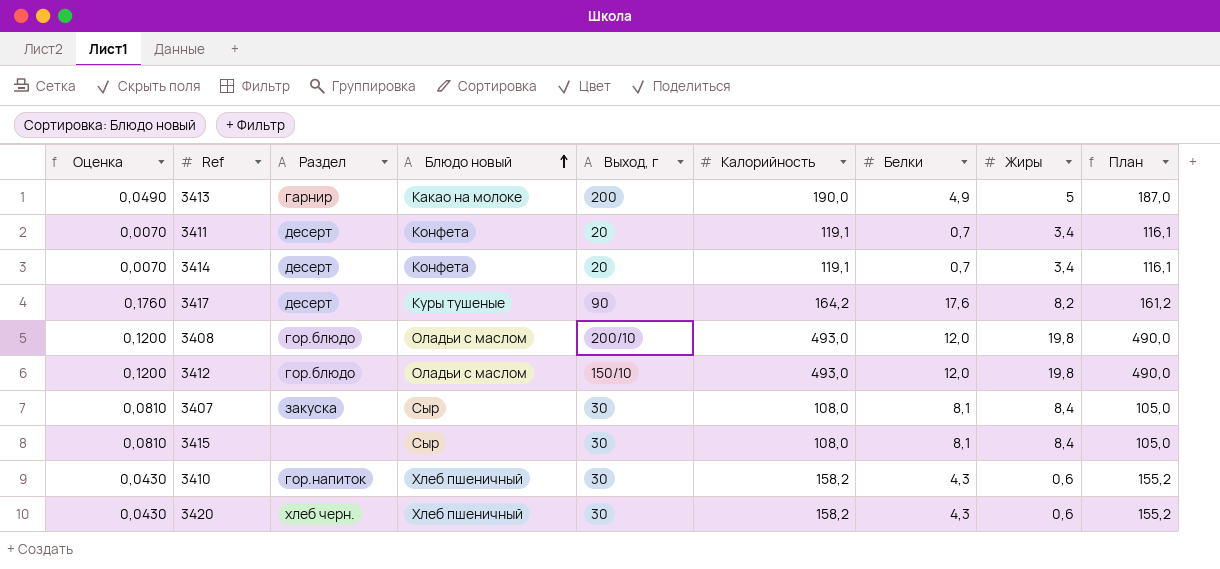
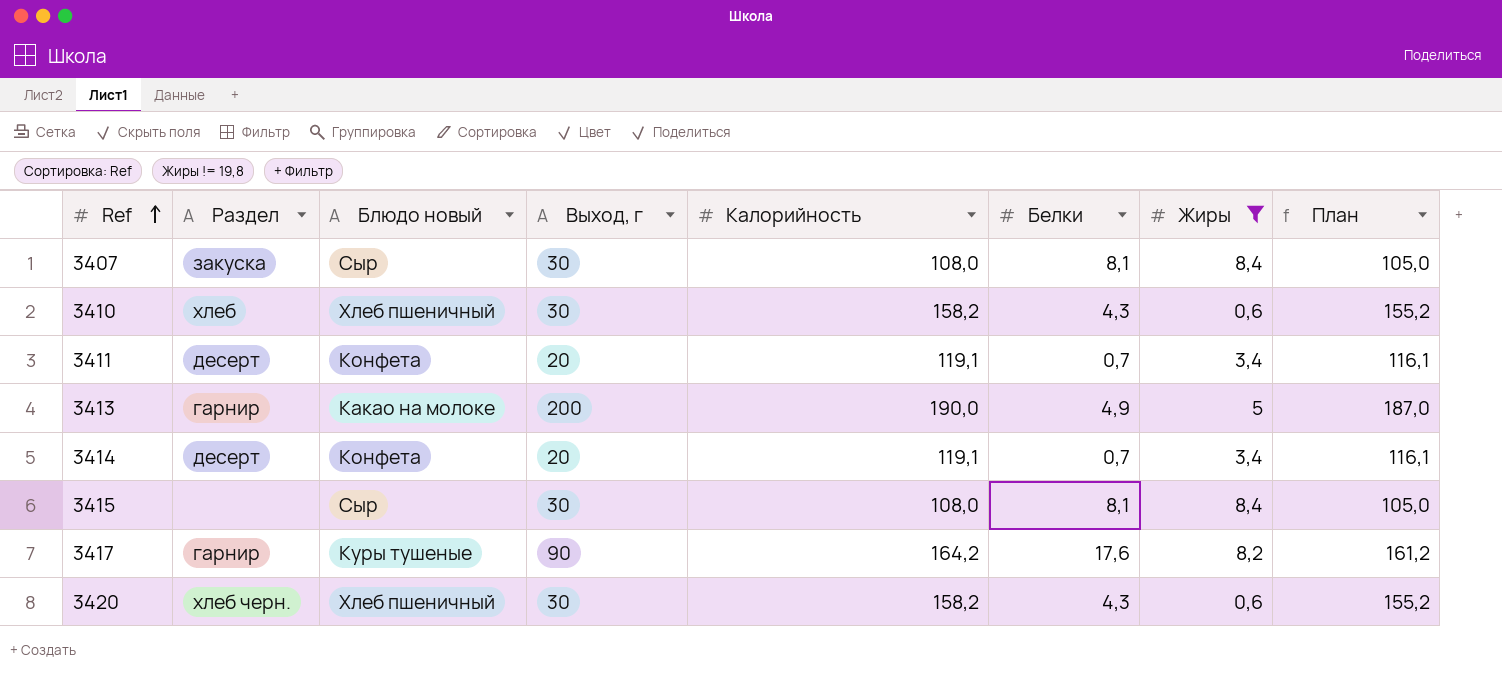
filter: none -> Жиры != 19,8
row order: Блюдо новый ascending -> Ref ascending
column Оценка | formula: [Белки] * 0,01 -> none
3410 | Раздел: гор.напиток -> хлеб
3417 | Раздел: десерт -> гарнир

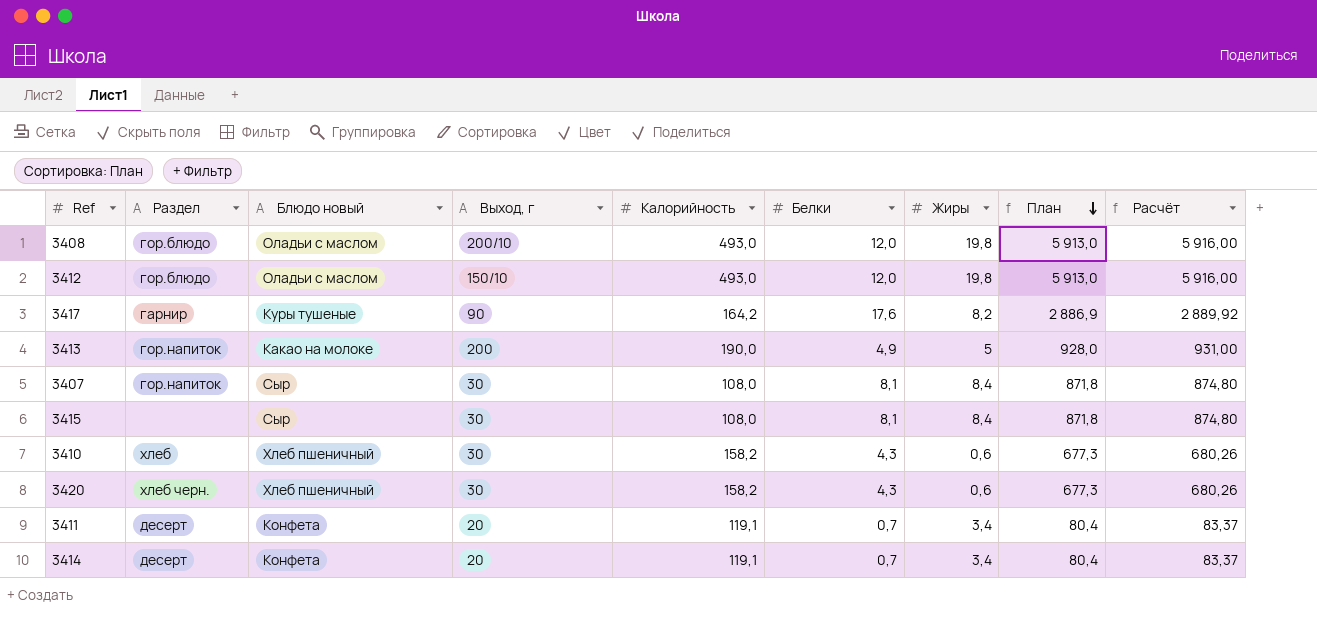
filter: Жиры != 19,8 -> none
row order: Ref ascending -> План descending
column План | formula: [Калорийность] - 3 -> [Расчёт] - 3
column Расчёт | formula: none -> [Калорийность] * [Белки]
3413 | Раздел: гарнир -> гор.напиток
3407 | Раздел: закуска -> гор.напиток

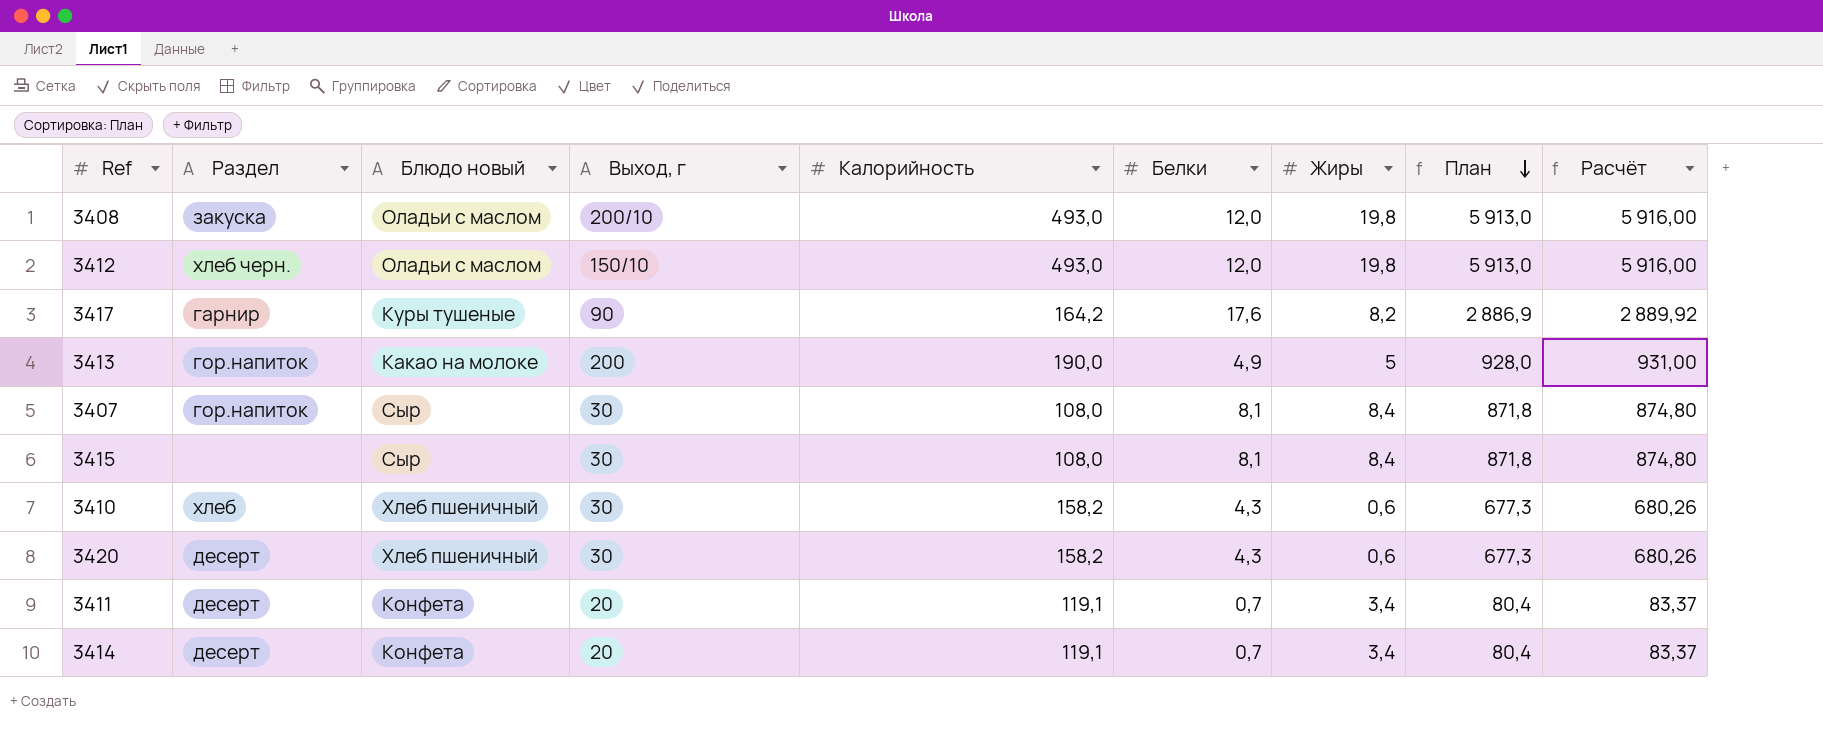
3408 | Раздел: гор.блюдо -> закуска
3412 | Раздел: гор.блюдо -> хлеб черн.
3420 | Раздел: хлеб черн. -> десерт

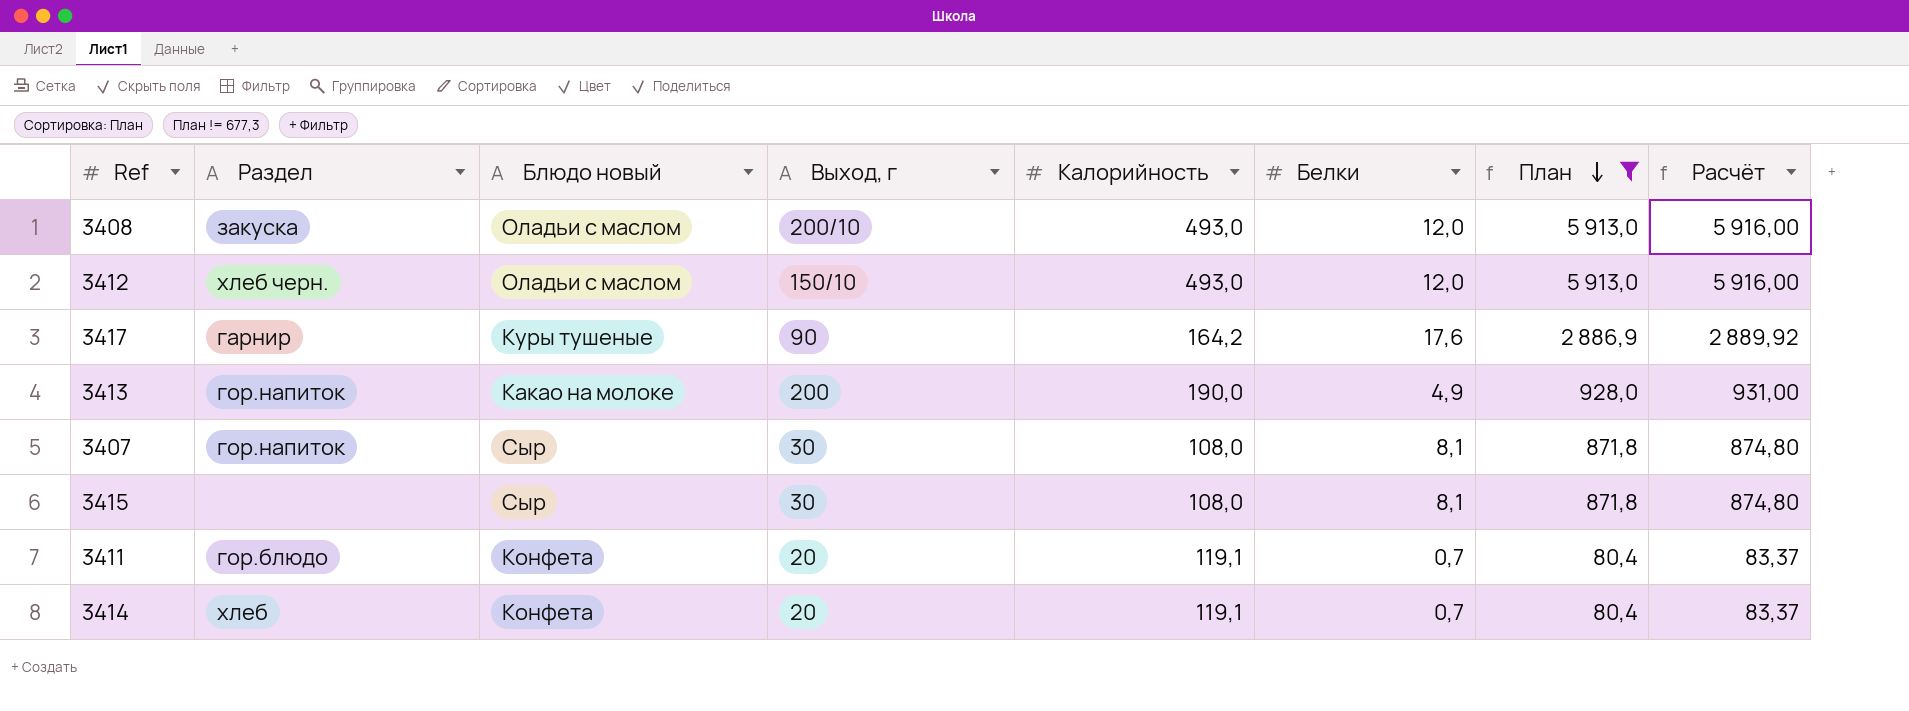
filter: none -> План != 677,3
column Жиры | position: 7 -> none
3411 | Раздел: десерт -> гор.блюдо
3414 | Раздел: десерт -> хлеб

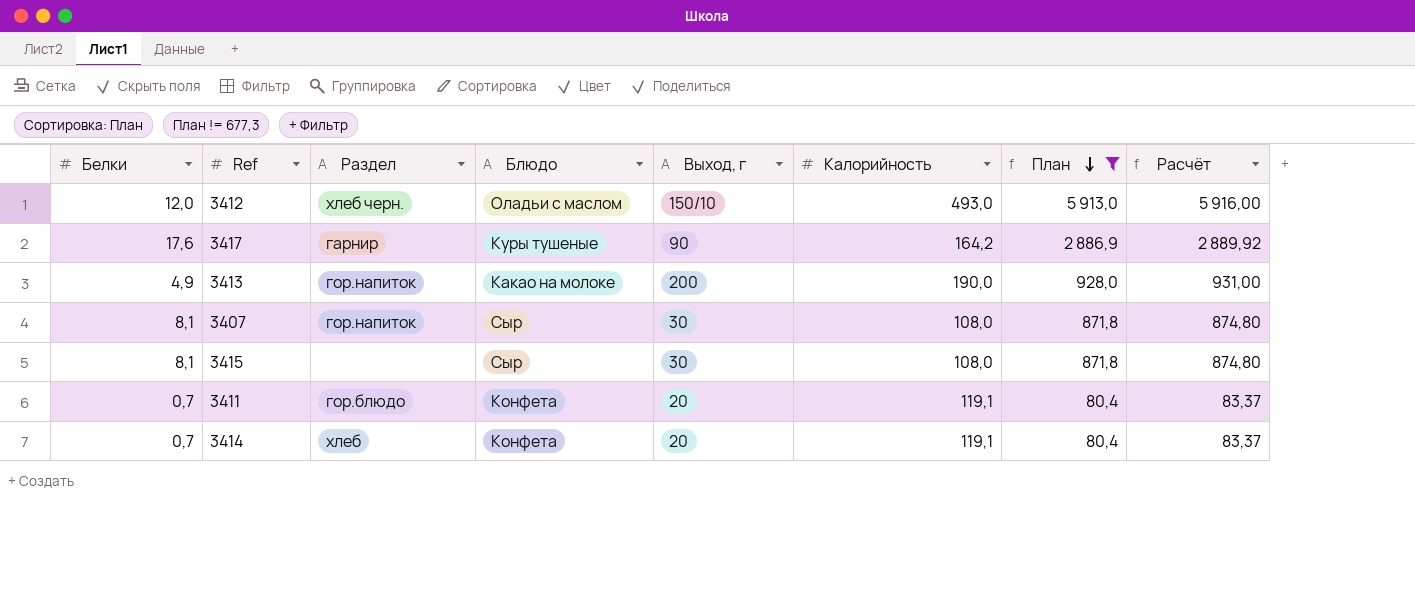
column Белки | position: 6 -> 1
column name: Блюдо новый -> Блюдо
row 3408: закуска | Оладьи с маслом | 200/10 | 493,0 | 12,0 | 5 913,0 | 5 916,00 -> none

